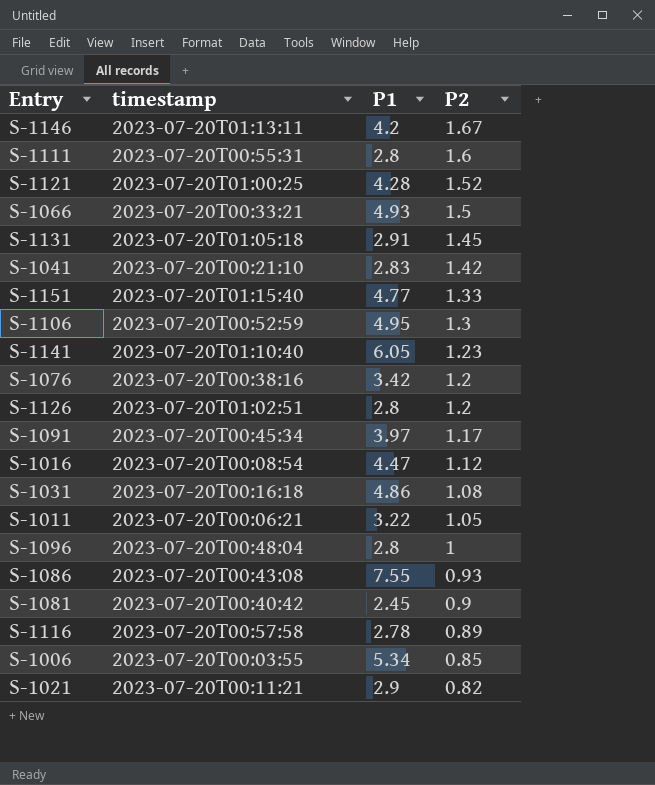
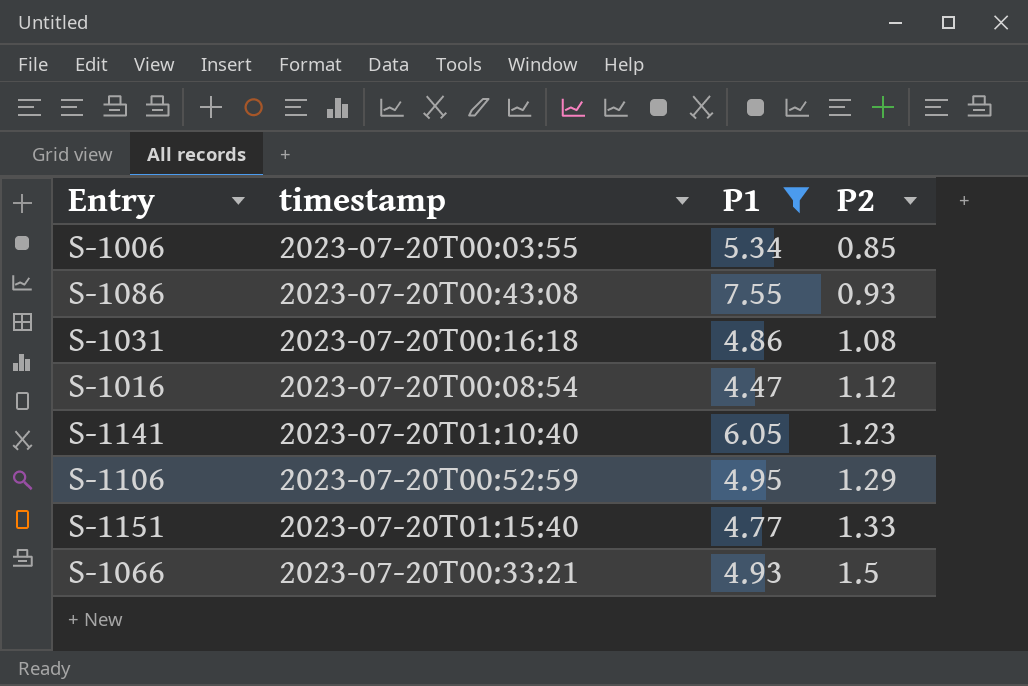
filter: none -> P1 >= 4.47
row order: P2 descending -> P2 ascending
S-1106 | P2: 1.3 -> 1.29

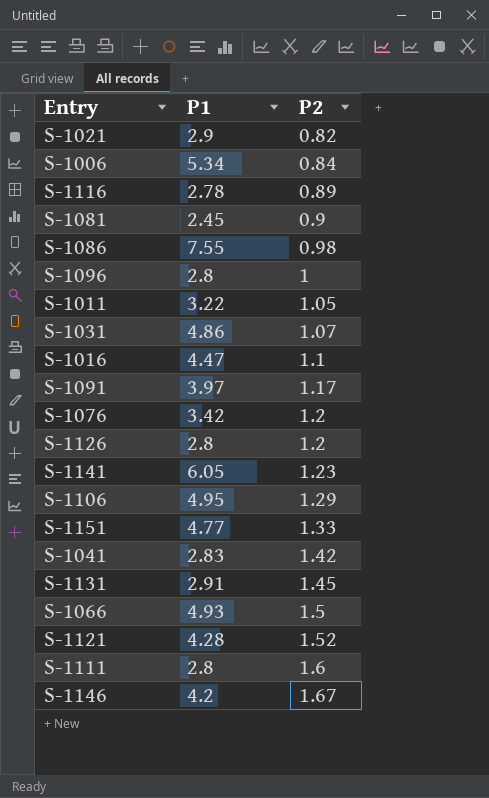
filter: P1 >= 4.47 -> none
column timestamp | position: 2 -> none
S-1006 | P2: 0.85 -> 0.84
S-1086 | P2: 0.93 -> 0.98
S-1031 | P2: 1.08 -> 1.07
S-1016 | P2: 1.12 -> 1.1

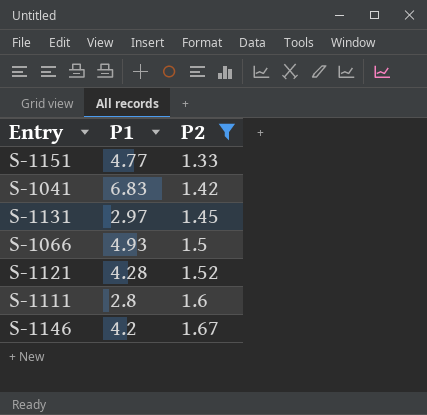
filter: none -> P2 >= 1.33
S-1041 | P1: 2.83 -> 6.83
S-1131 | P1: 2.91 -> 2.97

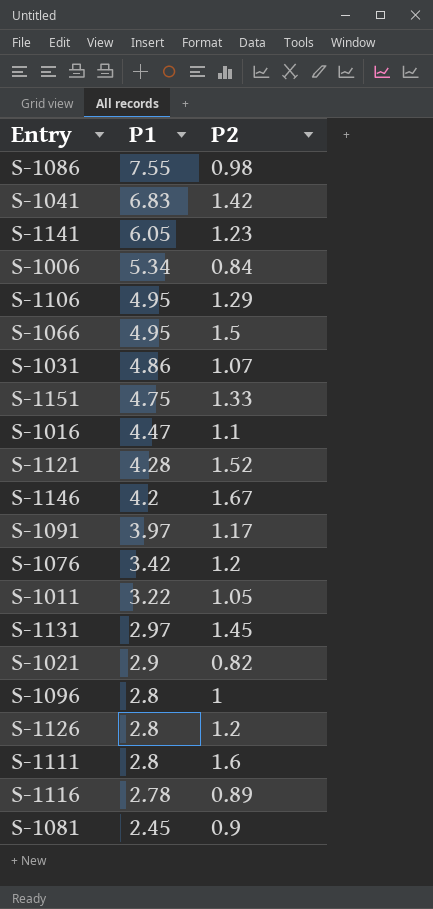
filter: P2 >= 1.33 -> none
row order: P2 ascending -> P1 descending
S-1066 | P1: 4.93 -> 4.95
S-1151 | P1: 4.77 -> 4.75

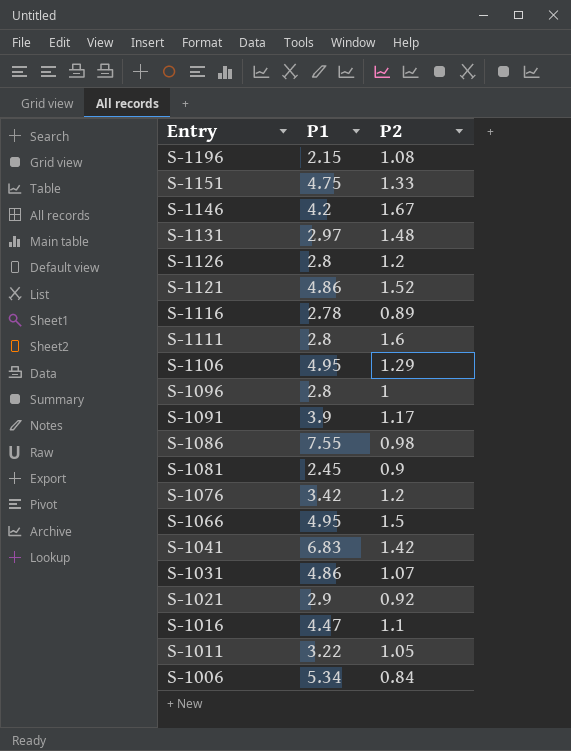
row order: P1 descending -> Entry descending
row S-1141: 6.05 | 1.23 -> none
row S-1196: none -> 2.15 | 1.08
S-1131 | P2: 1.45 -> 1.48
S-1121 | P1: 4.28 -> 4.86
S-1091 | P1: 3.97 -> 3.9
S-1021 | P2: 0.82 -> 0.92

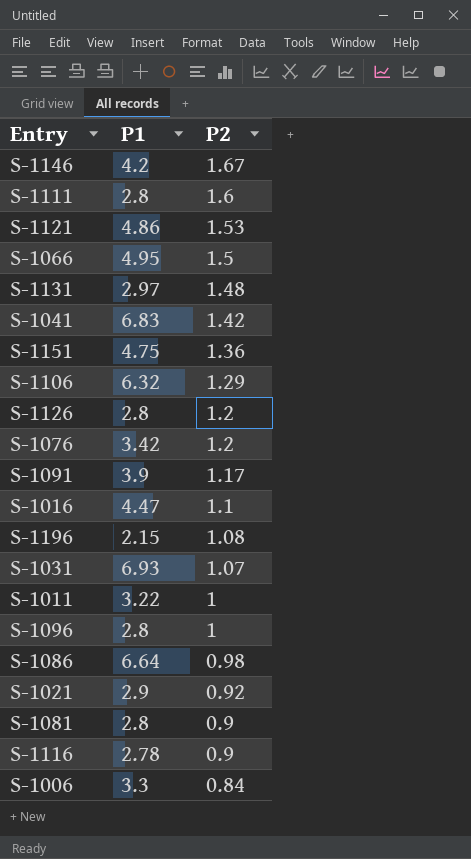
row order: Entry descending -> P2 descending
S-1121 | P2: 1.52 -> 1.53
S-1151 | P2: 1.33 -> 1.36
S-1106 | P1: 4.95 -> 6.32
S-1031 | P1: 4.86 -> 6.93
S-1011 | P2: 1.05 -> 1
S-1086 | P1: 7.55 -> 6.64
S-1081 | P1: 2.45 -> 2.8
S-1116 | P2: 0.89 -> 0.9
S-1006 | P1: 5.34 -> 3.3

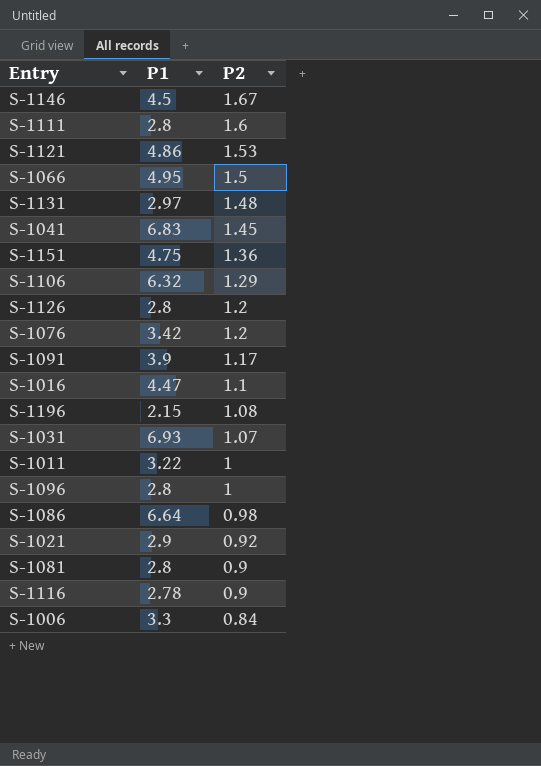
S-1146 | P1: 4.2 -> 4.5
S-1041 | P2: 1.42 -> 1.45

